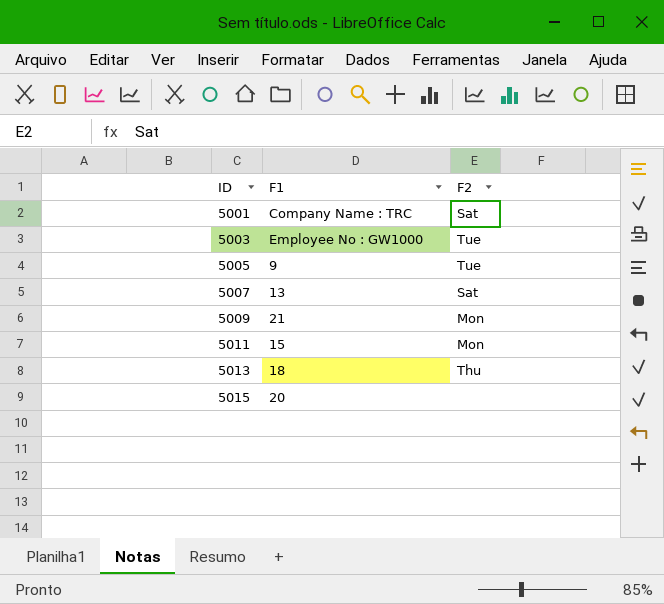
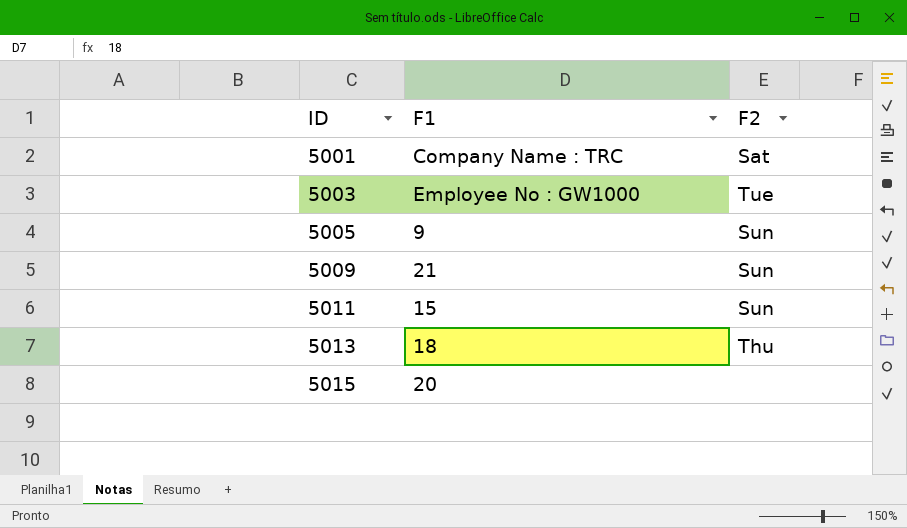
row 5007: 13 | Sat -> none
5005 | F2: Tue -> Sun
5009 | F2: Mon -> Sun
5011 | F2: Mon -> Sun

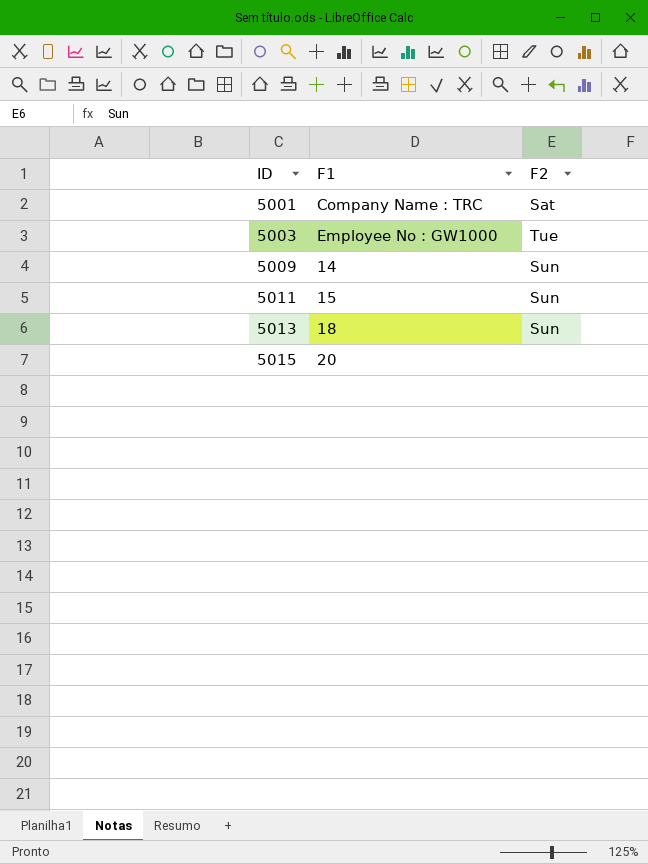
row 5005: 9 | Sun -> none
5009 | F1: 21 -> 14
5013 | F2: Thu -> Sun

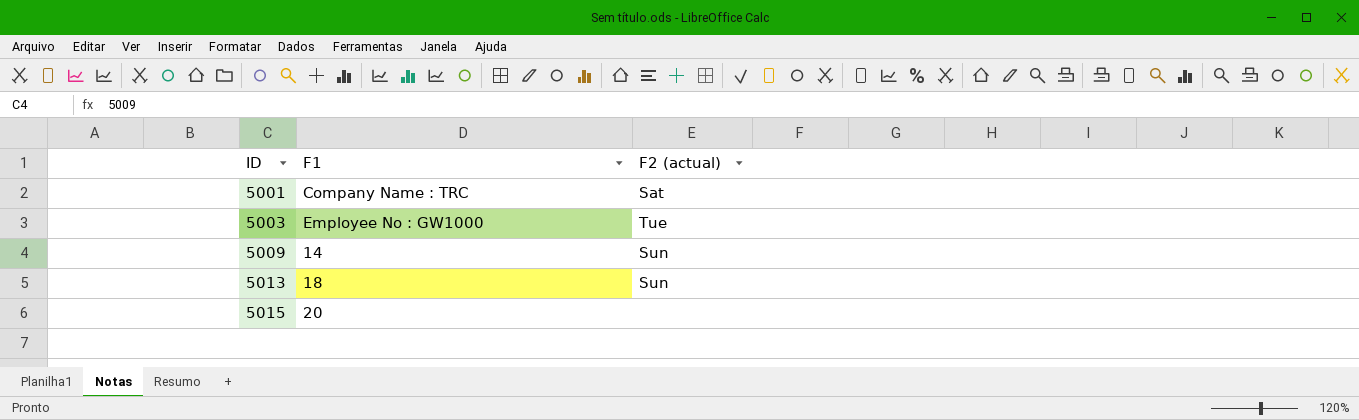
column name: F2 -> F2 (actual)
row 5011: 15 | Sun -> none

